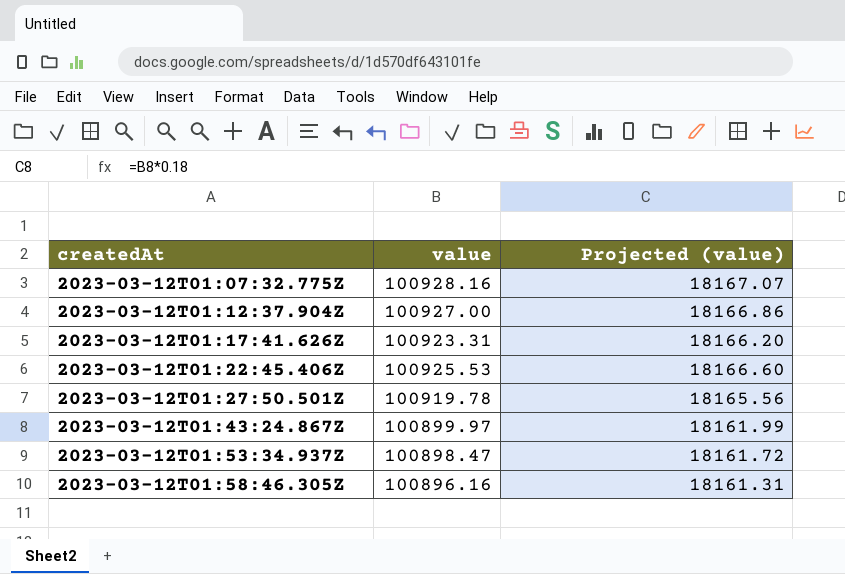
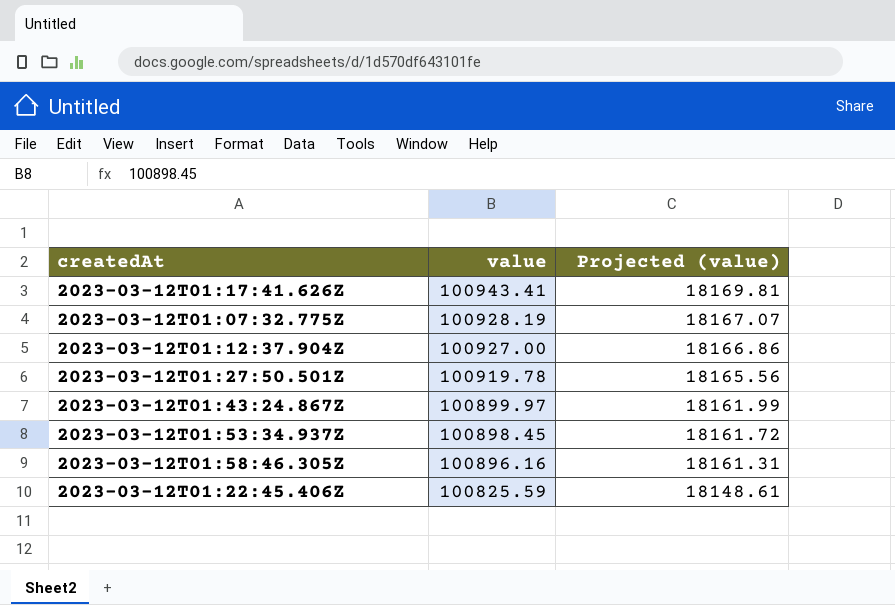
row order: createdAt ascending -> value descending
2023-03-12T01:17:41.626Z | value: 100923.31 -> 100943.41
2023-03-12T01:17:41.626Z | Projected (value): 18166.20 -> 18169.81
2023-03-12T01:07:32.775Z | value: 100928.16 -> 100928.19
2023-03-12T01:53:34.937Z | value: 100898.47 -> 100898.45
2023-03-12T01:22:45.406Z | value: 100925.53 -> 100825.59
2023-03-12T01:22:45.406Z | Projected (value): 18166.60 -> 18148.61

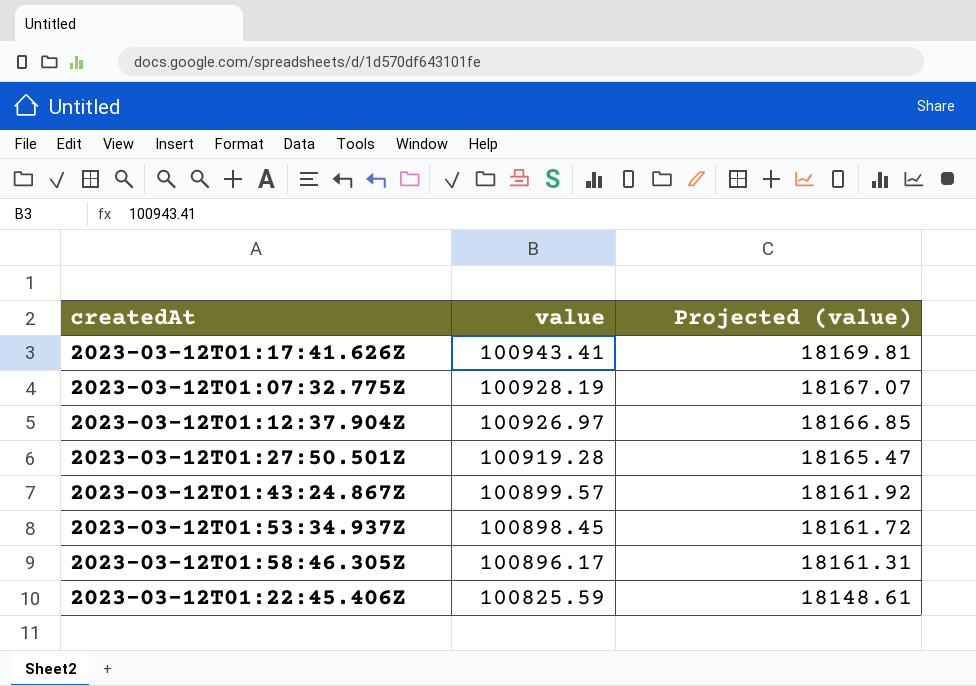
2023-03-12T01:12:37.904Z | value: 100927.00 -> 100926.97
2023-03-12T01:12:37.904Z | Projected (value): 18166.86 -> 18166.85
2023-03-12T01:27:50.501Z | value: 100919.78 -> 100919.28
2023-03-12T01:27:50.501Z | Projected (value): 18165.56 -> 18165.47
2023-03-12T01:43:24.867Z | value: 100899.97 -> 100899.57
2023-03-12T01:43:24.867Z | Projected (value): 18161.99 -> 18161.92
2023-03-12T01:58:46.305Z | value: 100896.16 -> 100896.17

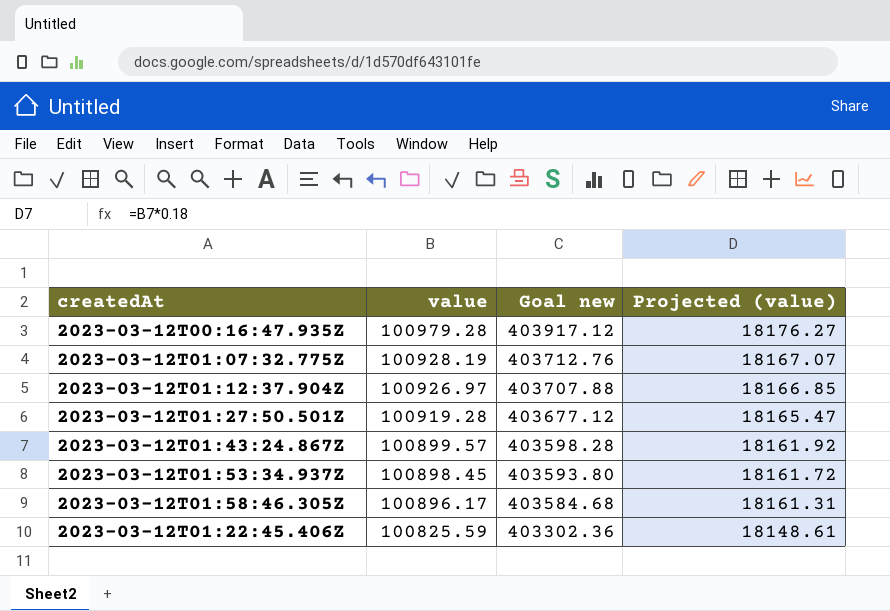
column Goal new | formula: none -> [value] * 4
row 2023-03-12T01:17:41.626Z: 100943.41 | 18169.81 -> none
row 2023-03-12T00:16:47.935Z: none -> 100979.28 | 403917.12 | 18176.27

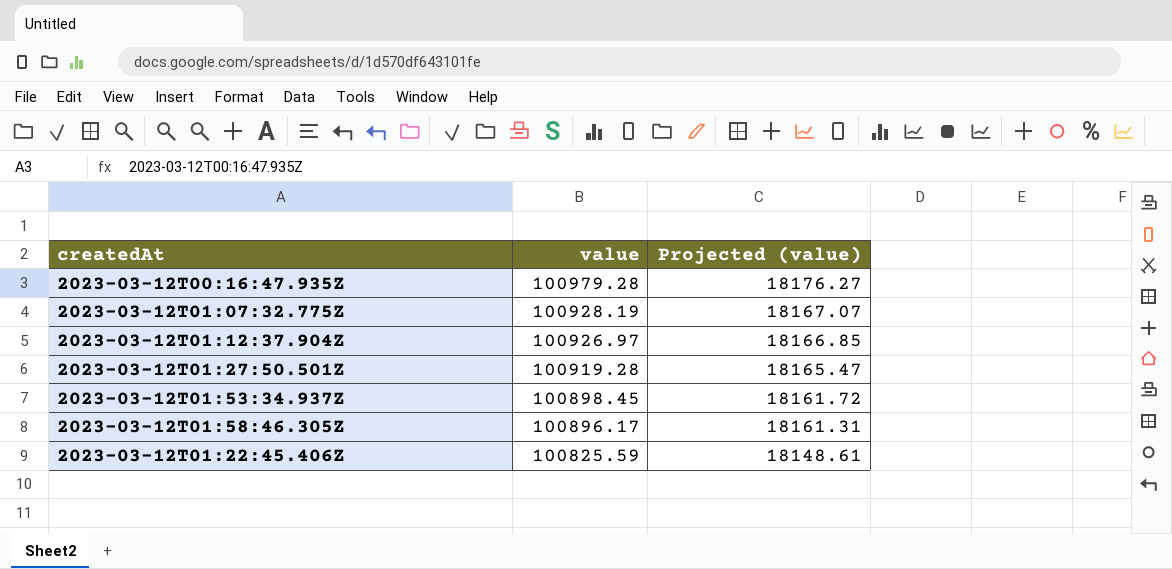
column Goal new | formula: [value] * 4 -> none
row 2023-03-12T01:43:24.867Z: 100899.57 | 403598.28 | 18161.92 -> none

